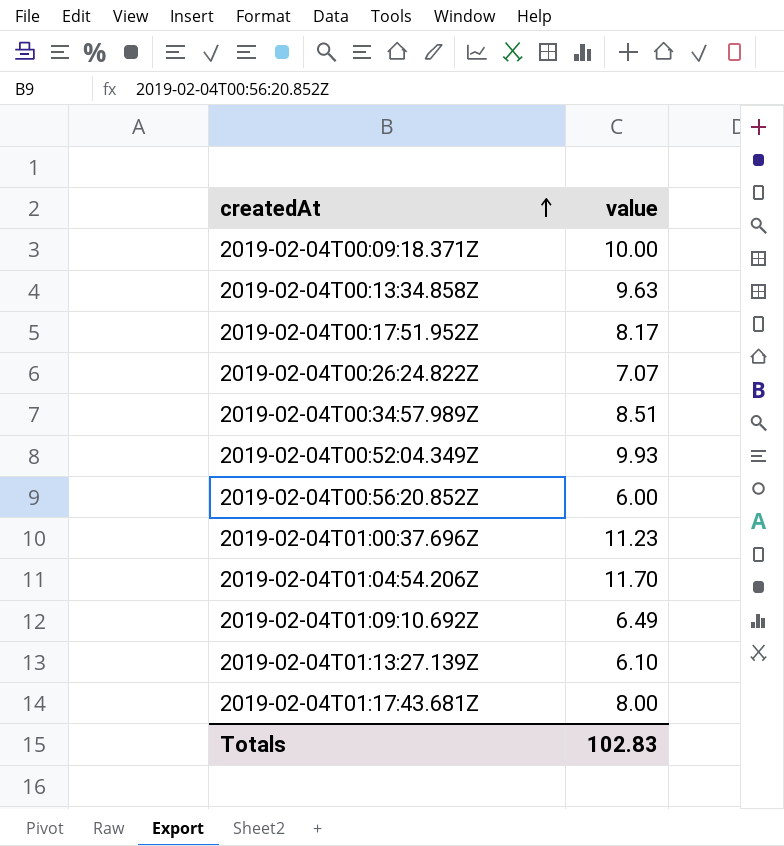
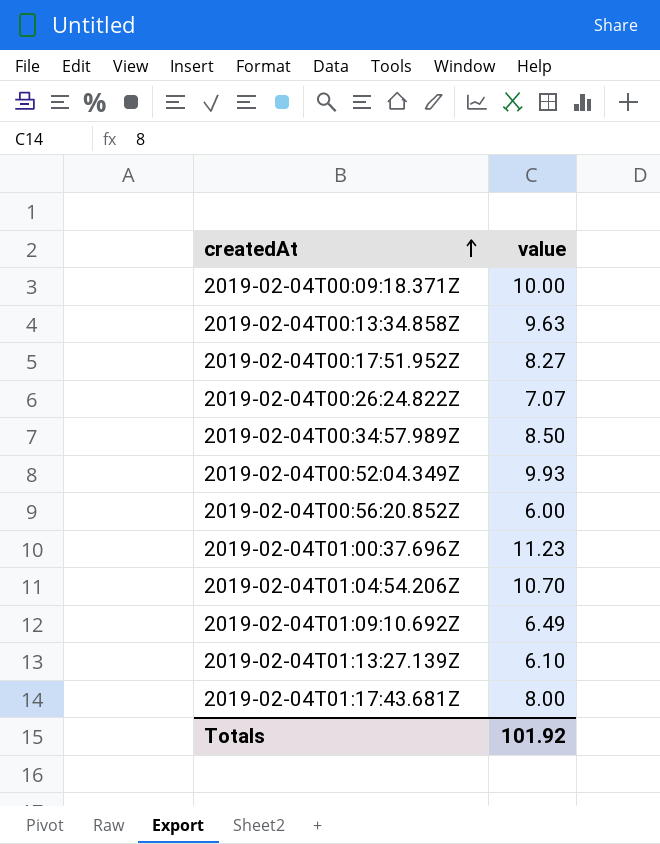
2019-02-04T00:17:51.952Z | value: 8.17 -> 8.27
2019-02-04T00:34:57.989Z | value: 8.51 -> 8.50
2019-02-04T01:04:54.206Z | value: 11.70 -> 10.70
Totals | value: 102.83 -> 101.92

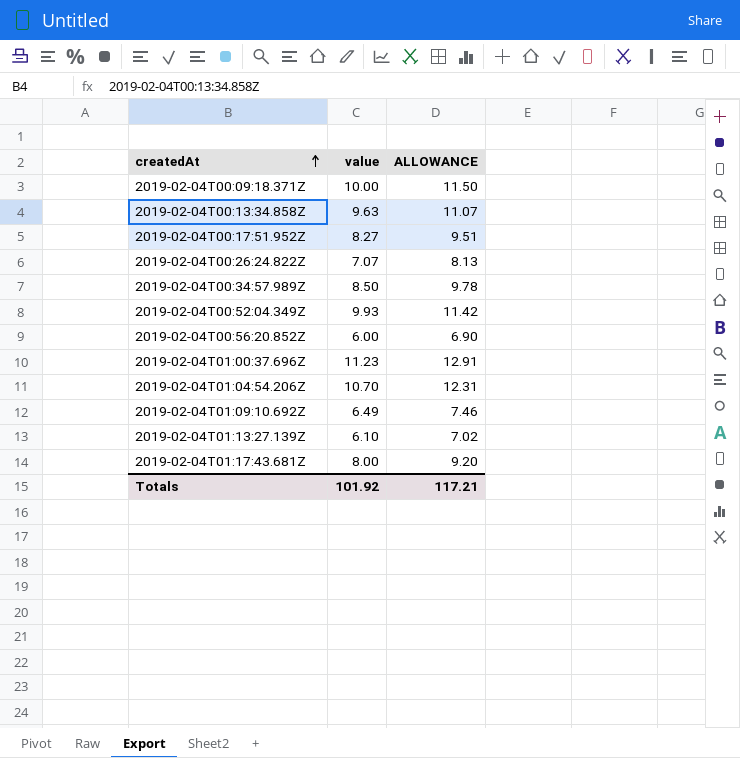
column ALLOWANCE | formula: none -> [value] * 1.15

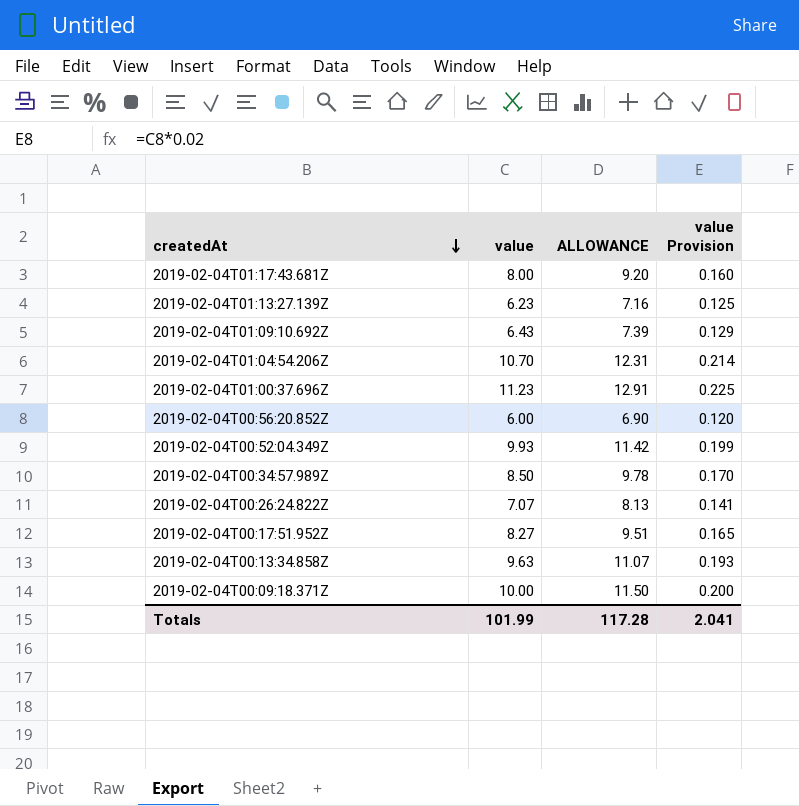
row order: createdAt ascending -> createdAt descending
column value Provision | formula: none -> [value] * 0.02
2019-02-04T01:13:27.139Z | value: 6.10 -> 6.23
2019-02-04T01:13:27.139Z | ALLOWANCE: 7.02 -> 7.16
2019-02-04T01:09:10.692Z | value: 6.49 -> 6.43
2019-02-04T01:09:10.692Z | ALLOWANCE: 7.46 -> 7.39
Totals | value: 101.92 -> 101.99
Totals | ALLOWANCE: 117.21 -> 117.28

